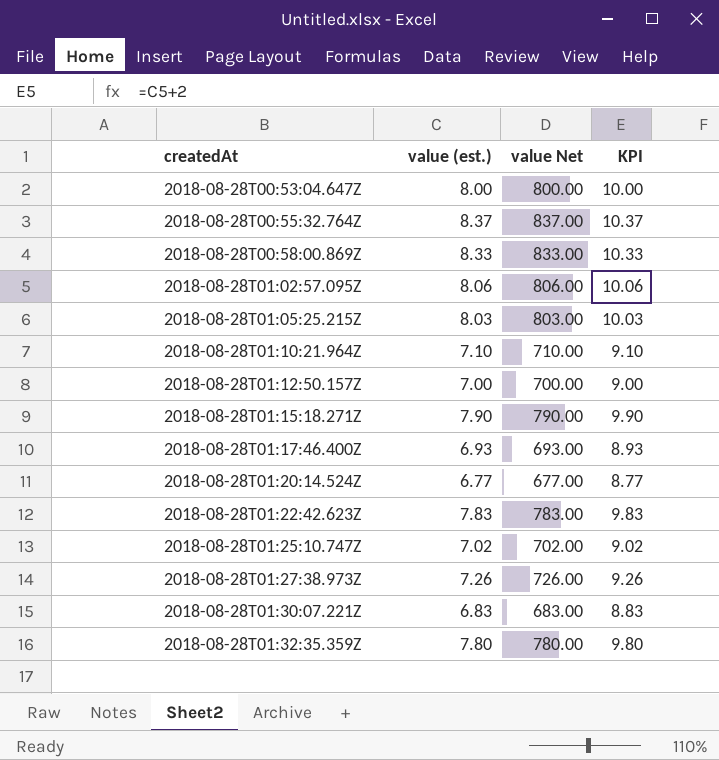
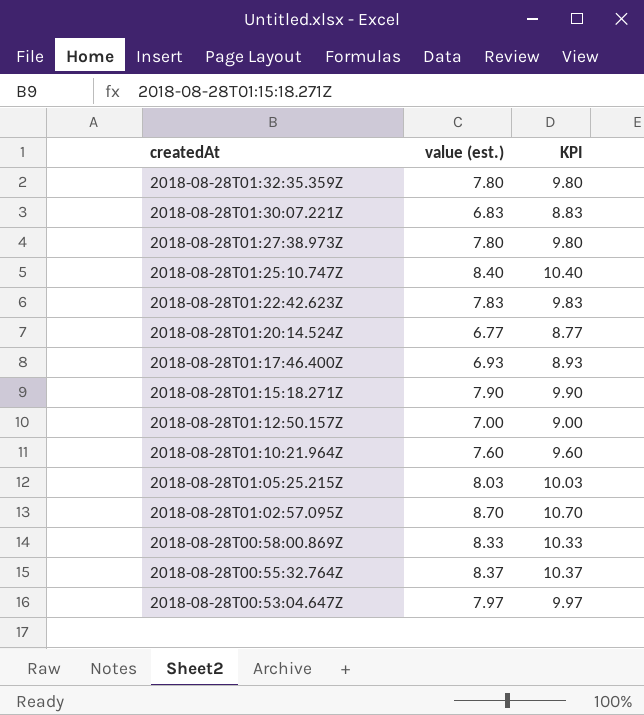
row order: createdAt ascending -> createdAt descending
column value Net | formula: [value (est.)] * 100 -> none
2018-08-28T01:27:38.973Z | value (est.): 7.26 -> 7.80
2018-08-28T01:27:38.973Z | KPI: 9.26 -> 9.80
2018-08-28T01:25:10.747Z | value (est.): 7.02 -> 8.40
2018-08-28T01:25:10.747Z | KPI: 9.02 -> 10.40
2018-08-28T01:10:21.964Z | value (est.): 7.10 -> 7.60
2018-08-28T01:10:21.964Z | KPI: 9.10 -> 9.60
2018-08-28T01:02:57.095Z | value (est.): 8.06 -> 8.70
2018-08-28T01:02:57.095Z | KPI: 10.06 -> 10.70
2018-08-28T00:53:04.647Z | value (est.): 8.00 -> 7.97
2018-08-28T00:53:04.647Z | KPI: 10.00 -> 9.97

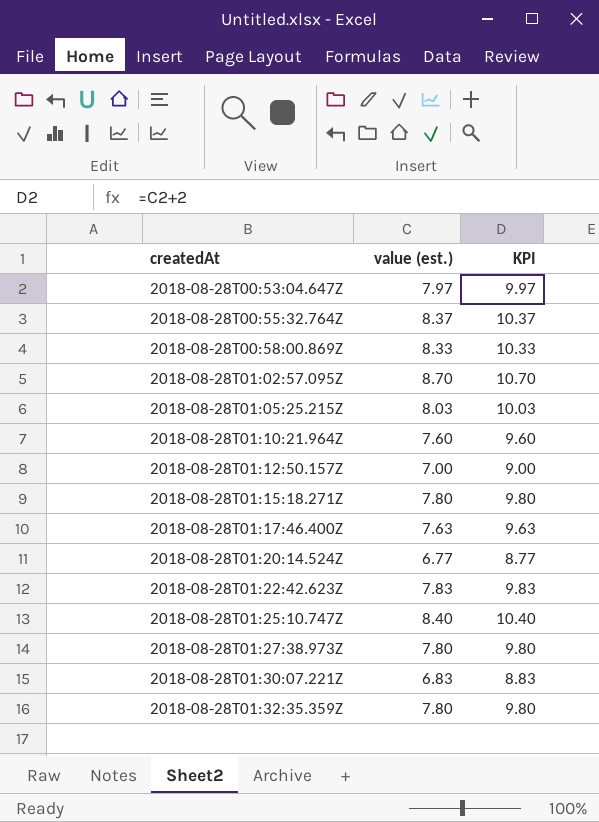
row order: createdAt descending -> createdAt ascending
2018-08-28T01:15:18.271Z | value (est.): 7.90 -> 7.80
2018-08-28T01:15:18.271Z | KPI: 9.90 -> 9.80
2018-08-28T01:17:46.400Z | value (est.): 6.93 -> 7.63
2018-08-28T01:17:46.400Z | KPI: 8.93 -> 9.63

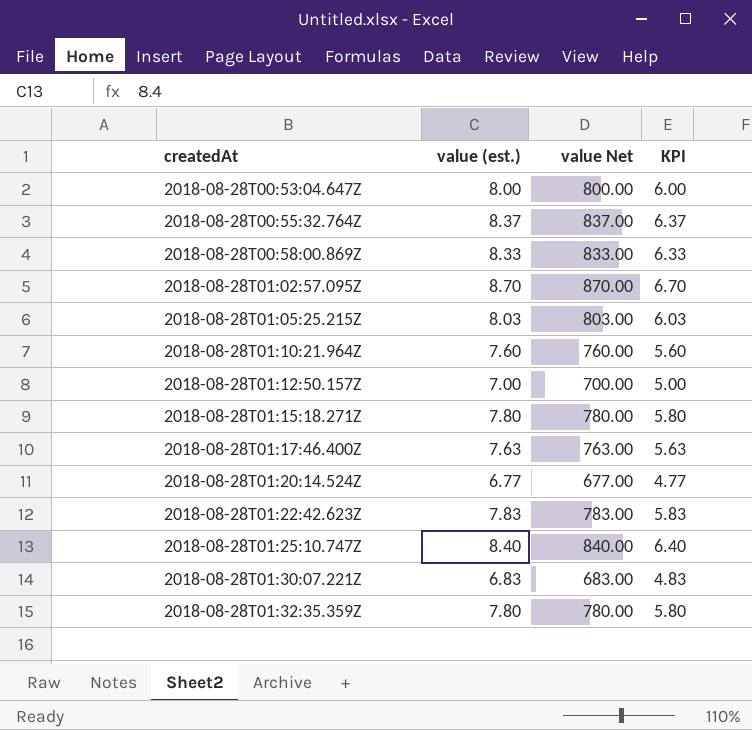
column value Net | formula: none -> [value (est.)] * 100
column KPI | formula: [value (est.)] + 2 -> [value (est.)] - 2
row 2018-08-28T01:27:38.973Z: 7.80 | 9.80 -> none
2018-08-28T00:53:04.647Z | value (est.): 7.97 -> 8.00

